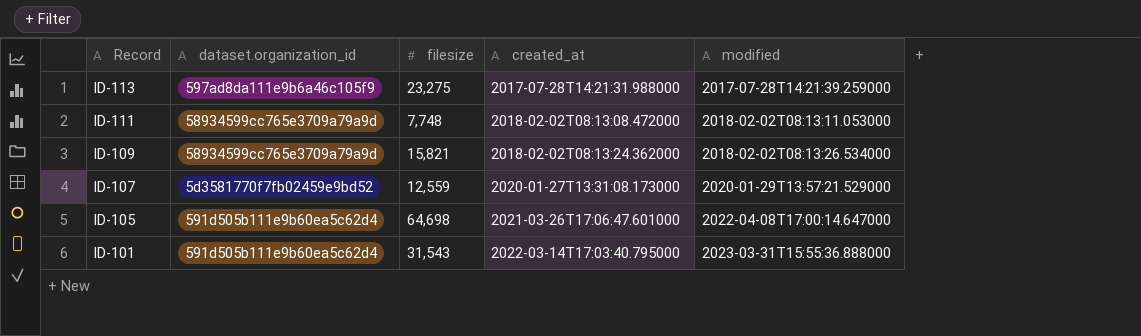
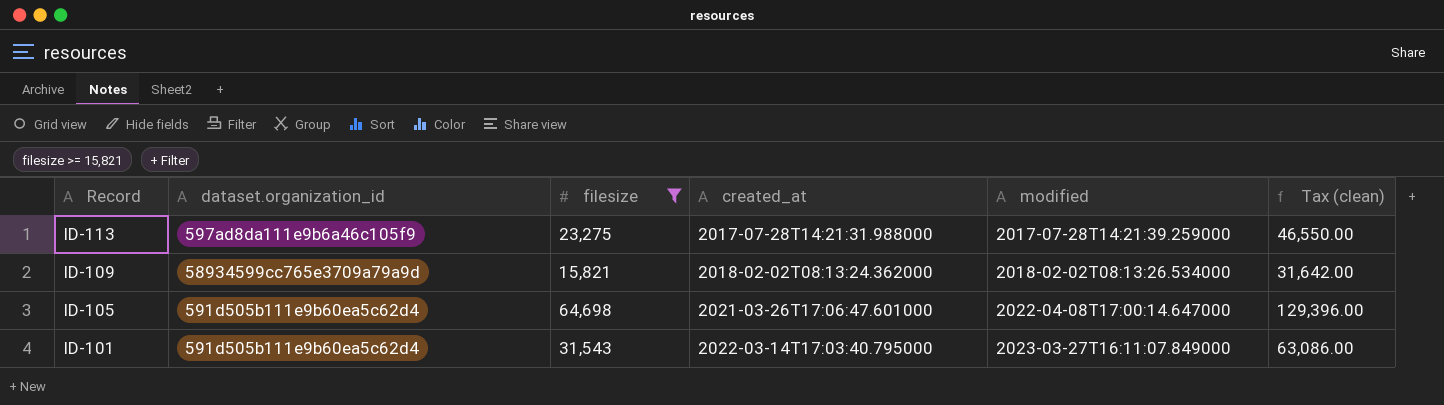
filter: none -> filesize >= 15,821
column Tax (clean) | formula: none -> [filesize] * 2
ID-101 | modified: 2023-03-31T15:55:36.888000 -> 2023-03-27T16:11:07.849000

